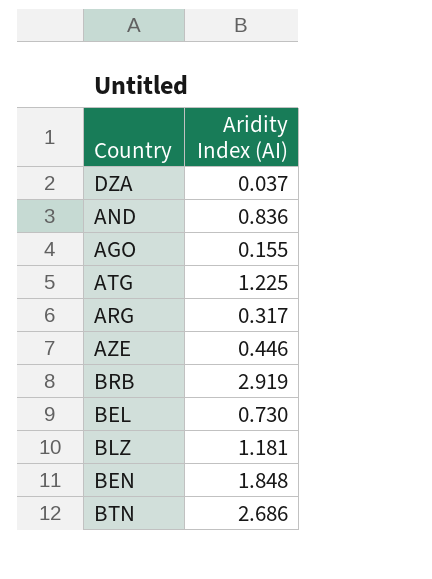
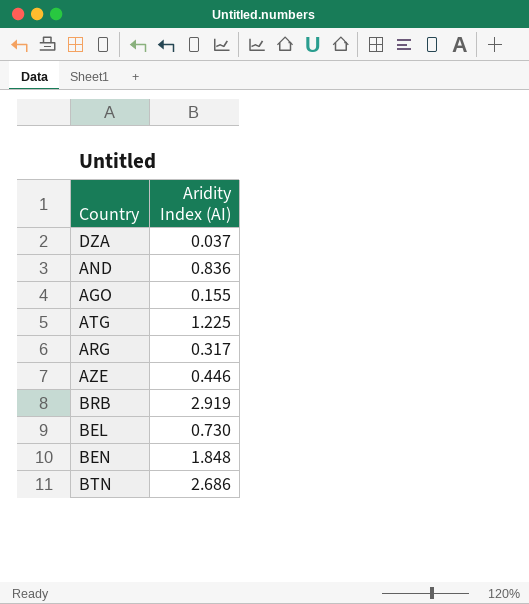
row BLZ: 1.181 -> none

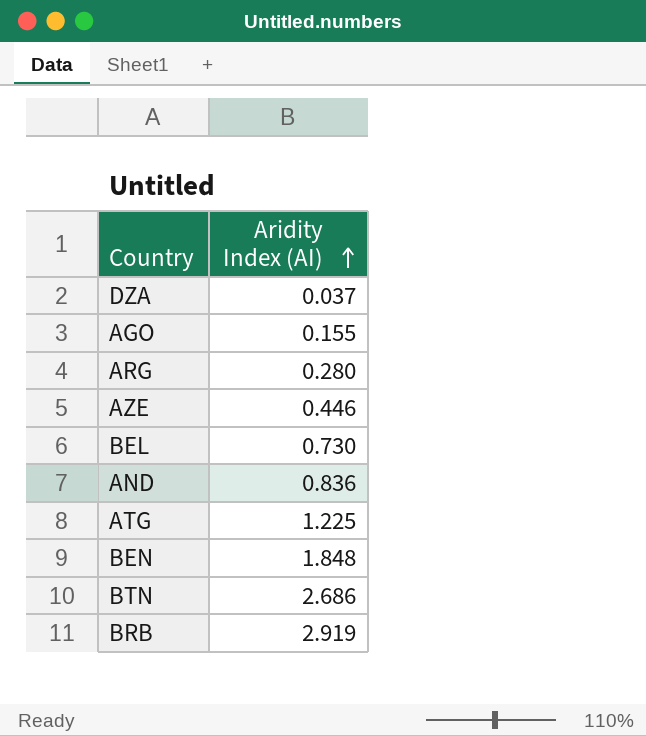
row order: none -> Aridity Index (AI) ascending
ARG | Aridity Index (AI): 0.317 -> 0.280

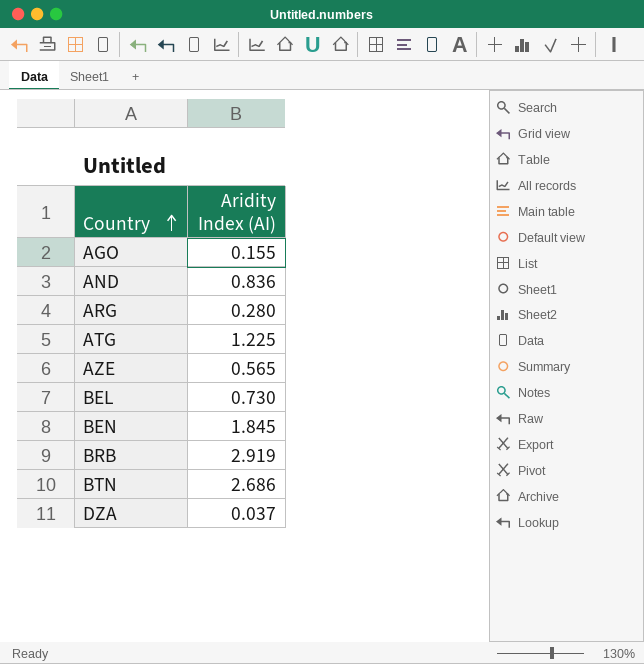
row order: Aridity Index (AI) ascending -> Country ascending
AZE | Aridity Index (AI): 0.446 -> 0.565
BEN | Aridity Index (AI): 1.848 -> 1.845

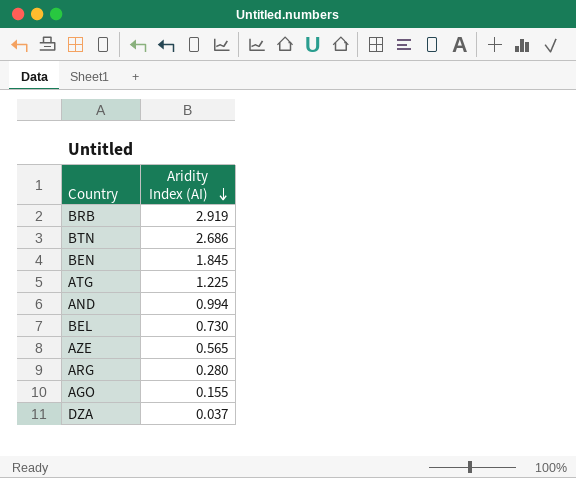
row order: Country ascending -> Aridity Index (AI) descending
AND | Aridity Index (AI): 0.836 -> 0.994

